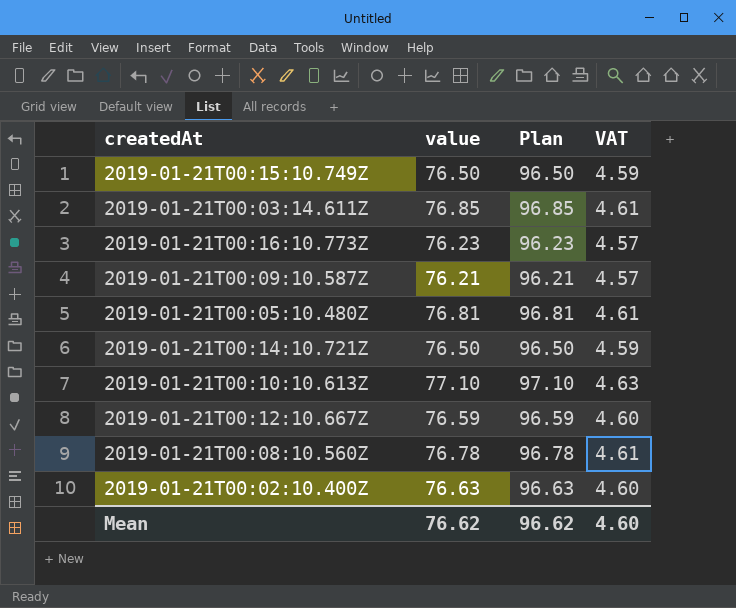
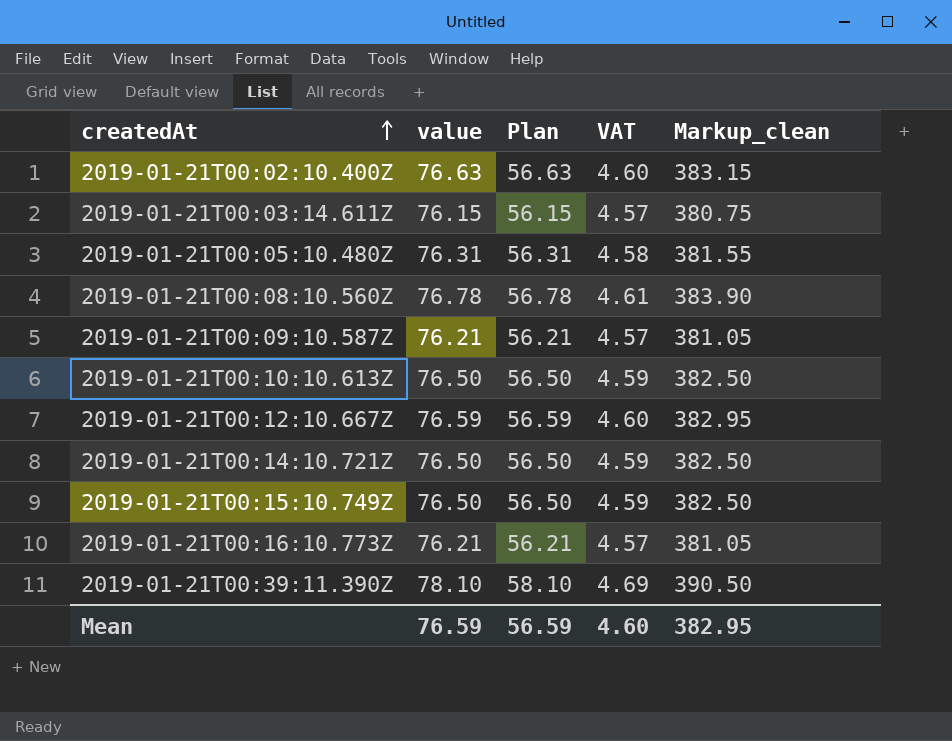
row order: none -> createdAt ascending
column Plan | formula: [value] + 20 -> [value] - 20
column Markup_clean | formula: none -> [value] * 5
2019-01-21T00:03:14.611Z | value: 76.85 -> 76.15
2019-01-21T00:03:14.611Z | VAT: 4.61 -> 4.57
2019-01-21T00:05:10.480Z | value: 76.81 -> 76.31
2019-01-21T00:05:10.480Z | VAT: 4.61 -> 4.58
2019-01-21T00:10:10.613Z | value: 77.10 -> 76.50
2019-01-21T00:10:10.613Z | VAT: 4.63 -> 4.59
2019-01-21T00:16:10.773Z | value: 76.23 -> 76.21
row 2019-01-21T00:39:11.390Z: none -> 78.10 | 58.10 | 4.69 | 390.50
Mean | value: 76.62 -> 76.59
Mean | Plan: 96.62 -> 56.59

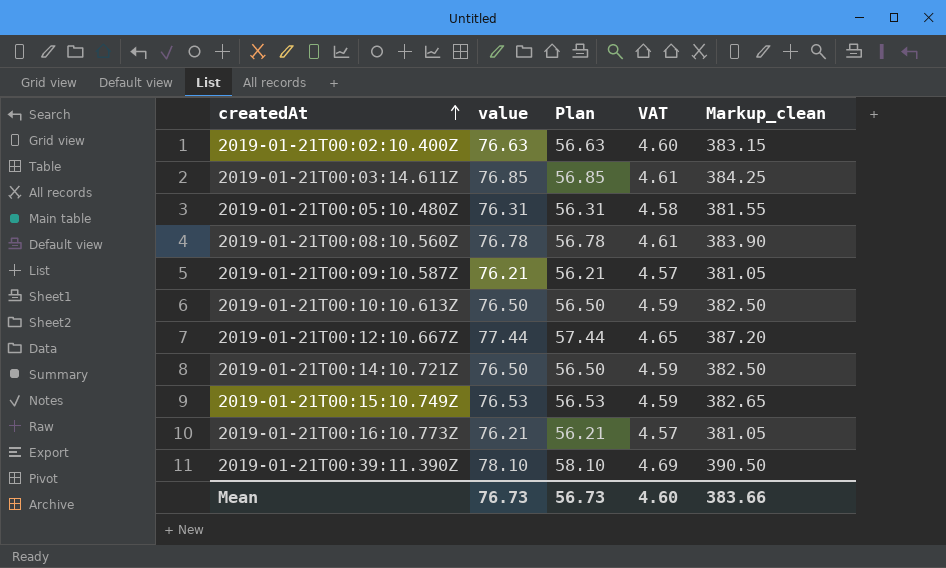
2019-01-21T00:03:14.611Z | value: 76.15 -> 76.85
2019-01-21T00:03:14.611Z | Plan: 56.15 -> 56.85
2019-01-21T00:03:14.611Z | VAT: 4.57 -> 4.61
2019-01-21T00:03:14.611Z | Markup_clean: 380.75 -> 384.25
2019-01-21T00:12:10.667Z | value: 76.59 -> 77.44
2019-01-21T00:12:10.667Z | Plan: 56.59 -> 57.44
2019-01-21T00:12:10.667Z | VAT: 4.60 -> 4.65
2019-01-21T00:12:10.667Z | Markup_clean: 382.95 -> 387.20
2019-01-21T00:15:10.749Z | value: 76.50 -> 76.53
2019-01-21T00:15:10.749Z | Plan: 56.50 -> 56.53
2019-01-21T00:15:10.749Z | Markup_clean: 382.50 -> 382.65
Mean | value: 76.59 -> 76.73
Mean | Plan: 56.59 -> 56.73
Mean | Markup_clean: 382.95 -> 383.66

